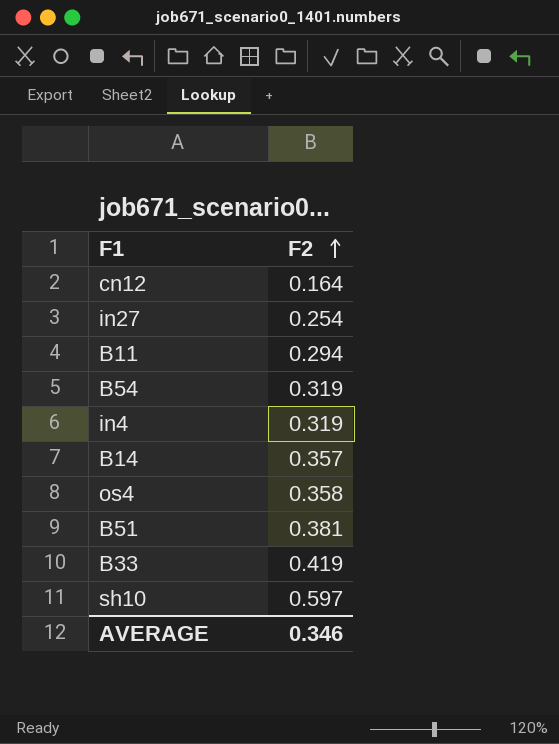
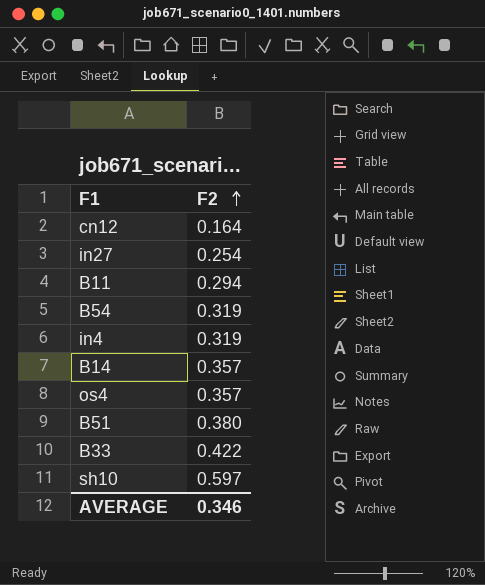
os4 | F2: 0.358 -> 0.357
B51 | F2: 0.381 -> 0.380
B33 | F2: 0.419 -> 0.422

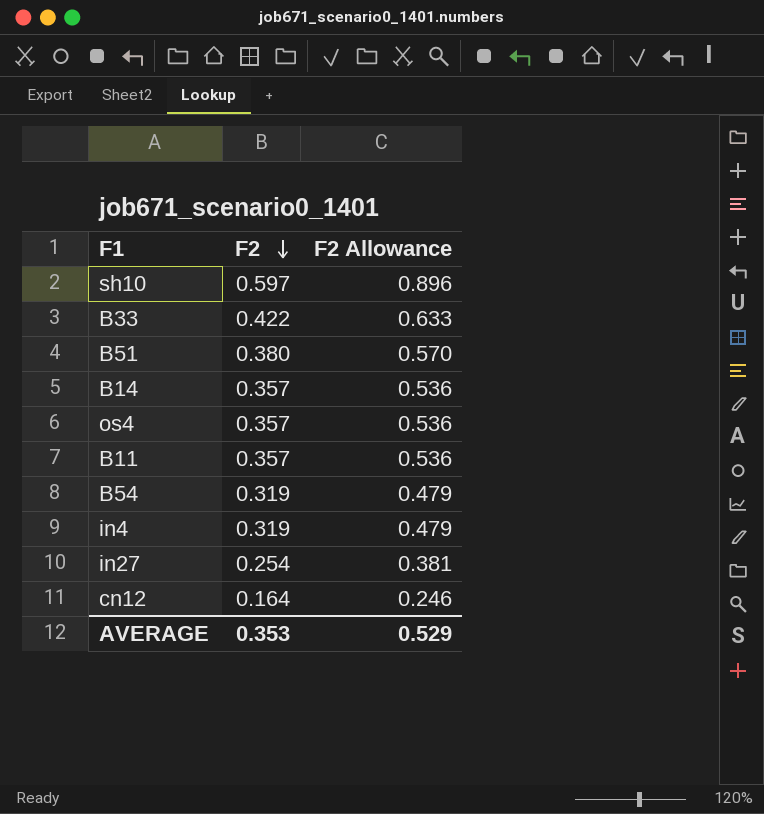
row order: F2 ascending -> F2 descending
column F2 Allowance | formula: none -> [F2] * 1.5
B11 | F2: 0.294 -> 0.357
AVERAGE | F2: 0.346 -> 0.353

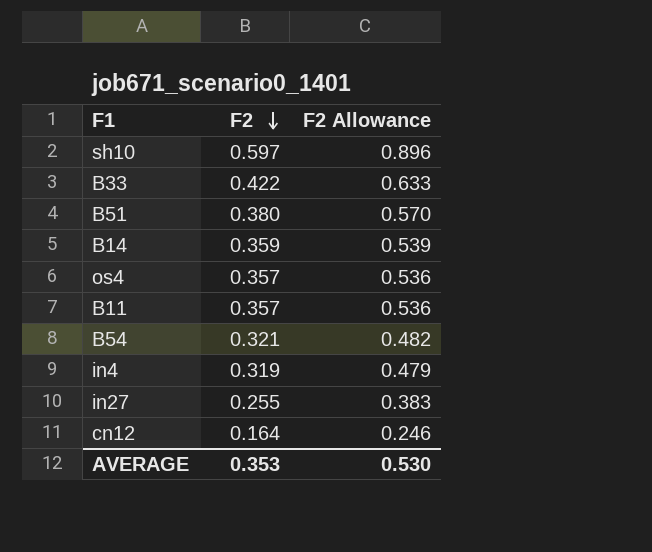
B14 | F2: 0.357 -> 0.359
B14 | F2 Allowance: 0.536 -> 0.539
B54 | F2: 0.319 -> 0.321
B54 | F2 Allowance: 0.479 -> 0.482
in27 | F2: 0.254 -> 0.255
in27 | F2 Allowance: 0.381 -> 0.383
AVERAGE | F2 Allowance: 0.529 -> 0.530

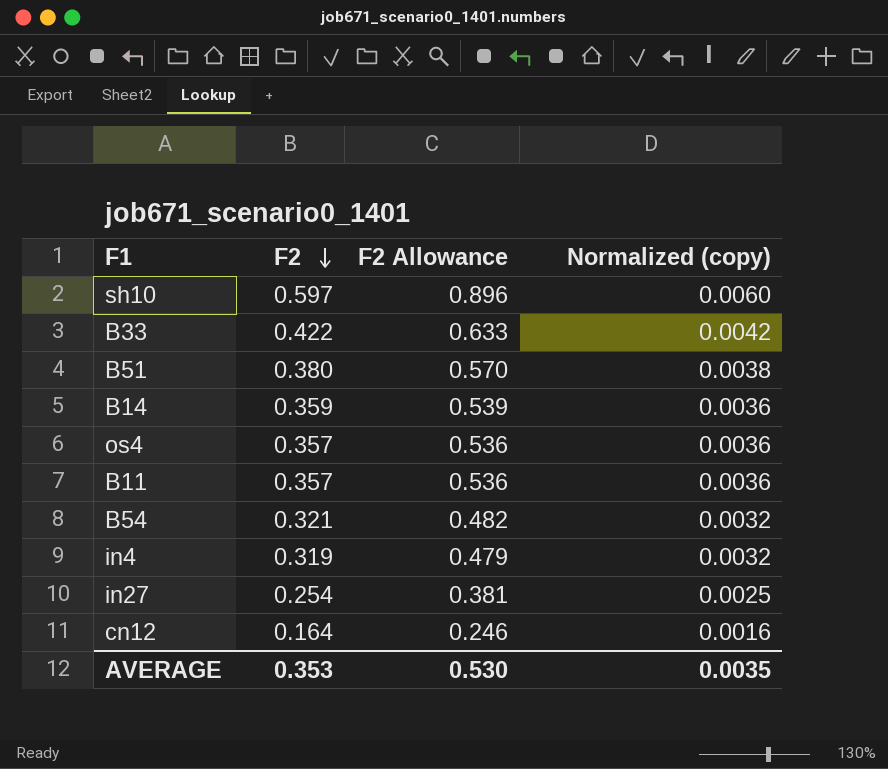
column Normalized (copy) | formula: none -> [F2] * 0.01
in27 | F2: 0.255 -> 0.254
in27 | F2 Allowance: 0.383 -> 0.381

